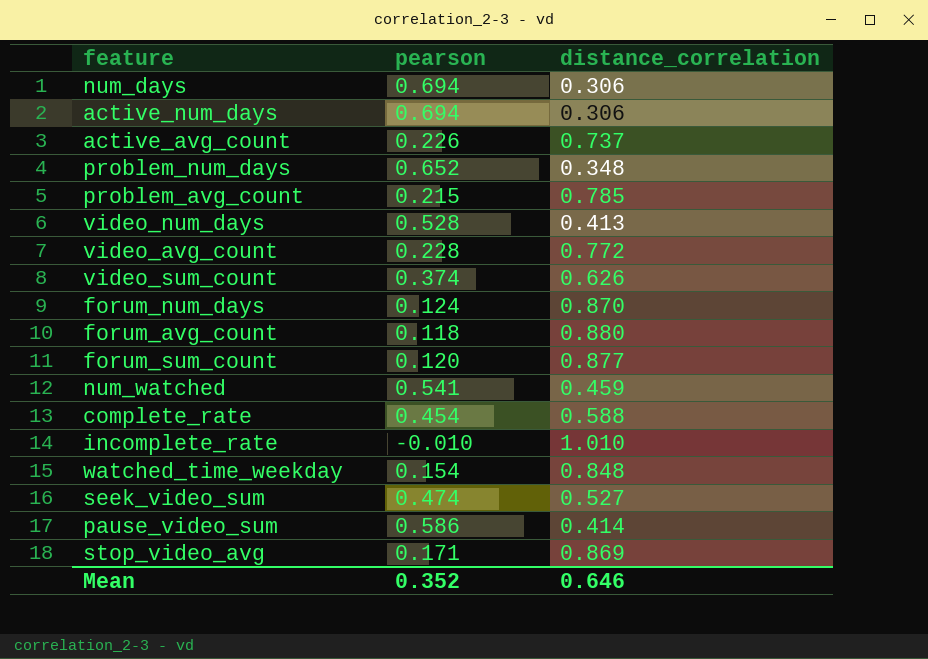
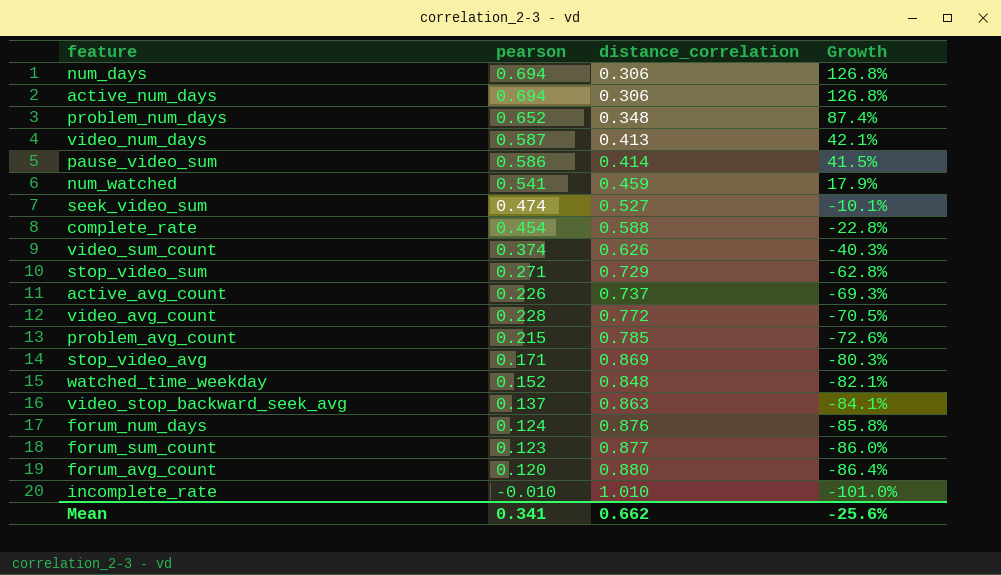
row order: none -> Growth descending
column Growth | formula: none -> ([pearson] - [distance_correlation]) / [distance_correlation]
video_num_days | pearson: 0.528 -> 0.587
row stop_video_sum: none -> 0.271 | 0.729 | -62.8%
watched_time_weekday | pearson: 0.154 -> 0.152
row video_stop_backward_seek_avg: none -> 0.137 | 0.863 | -84.1%
forum_num_days | distance_correlation: 0.870 -> 0.876
forum_sum_count | pearson: 0.120 -> 0.123
forum_avg_count | pearson: 0.118 -> 0.120
Mean | pearson: 0.352 -> 0.341
Mean | distance_correlation: 0.646 -> 0.662

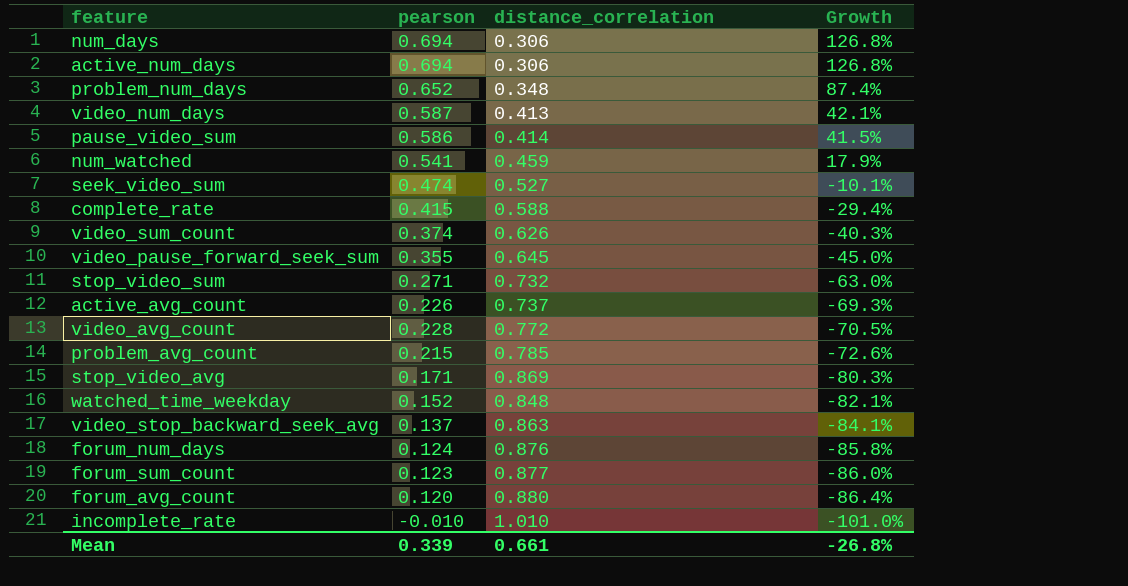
complete_rate | pearson: 0.454 -> 0.415
complete_rate | Growth: -22.8% -> -29.4%
row video_pause_forward_seek_sum: none -> 0.355 | 0.645 | -45.0%
stop_video_sum | distance_correlation: 0.729 -> 0.732
stop_video_sum | Growth: -62.8% -> -63.0%
Mean | pearson: 0.341 -> 0.339
Mean | distance_correlation: 0.662 -> 0.661
Mean | Growth: -25.6% -> -26.8%

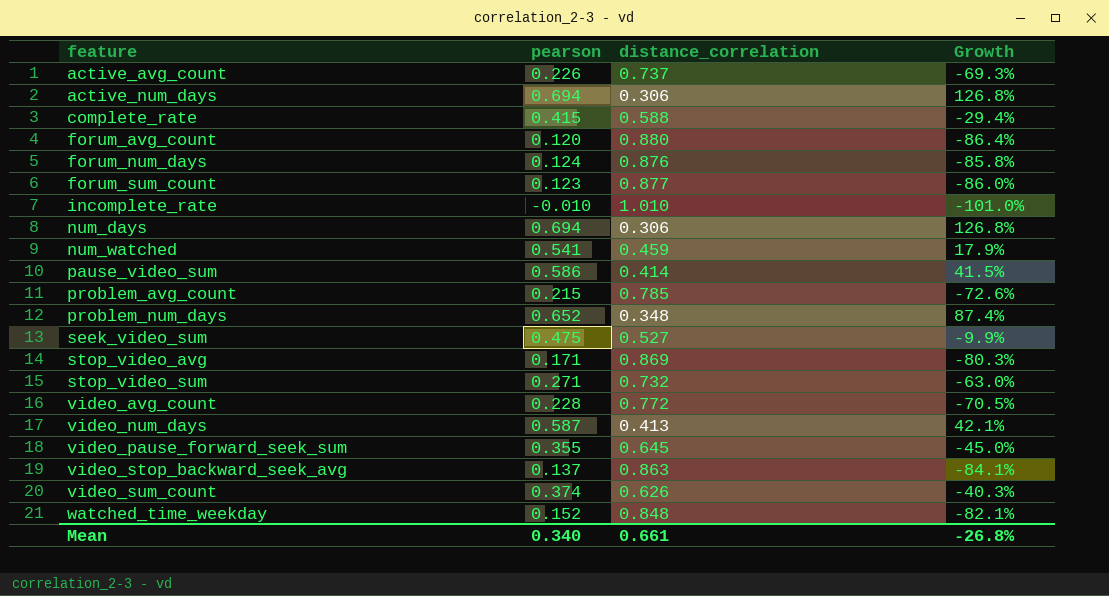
row order: Growth descending -> feature ascending
seek_video_sum | pearson: 0.474 -> 0.475
seek_video_sum | Growth: -10.1% -> -9.9%
Mean | pearson: 0.339 -> 0.340

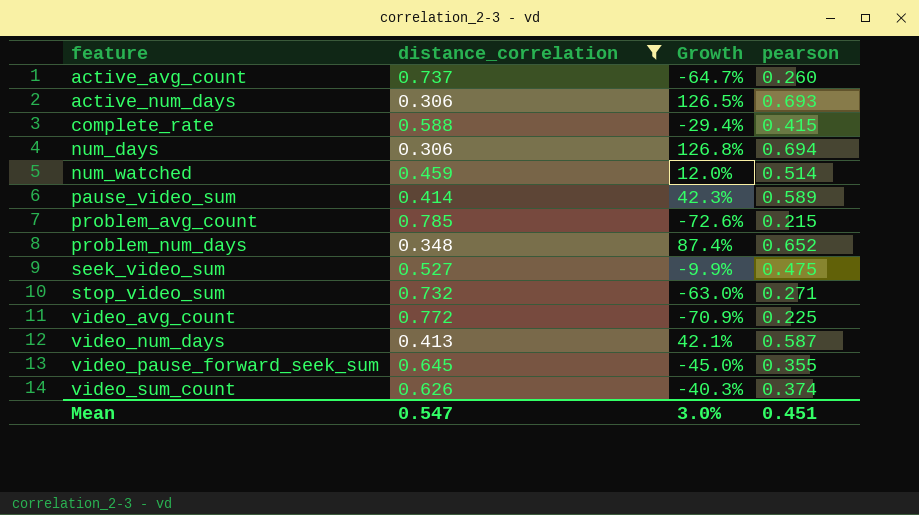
filter: none -> distance_correlation <= 0.785
column pearson | position: 2 -> 4
active_avg_count | Growth: -69.3% -> -64.7%
active_avg_count | pearson: 0.226 -> 0.260
active_num_days | Growth: 126.8% -> 126.5%
active_num_days | pearson: 0.694 -> 0.693
num_watched | Growth: 17.9% -> 12.0%
num_watched | pearson: 0.541 -> 0.514
pause_video_sum | Growth: 41.5% -> 42.3%
pause_video_sum | pearson: 0.586 -> 0.589
video_avg_count | Growth: -70.5% -> -70.9%
video_avg_count | pearson: 0.228 -> 0.225
Mean | distance_correlation: 0.661 -> 0.547
Mean | Growth: -26.8% -> 3.0%
Mean | pearson: 0.340 -> 0.451

